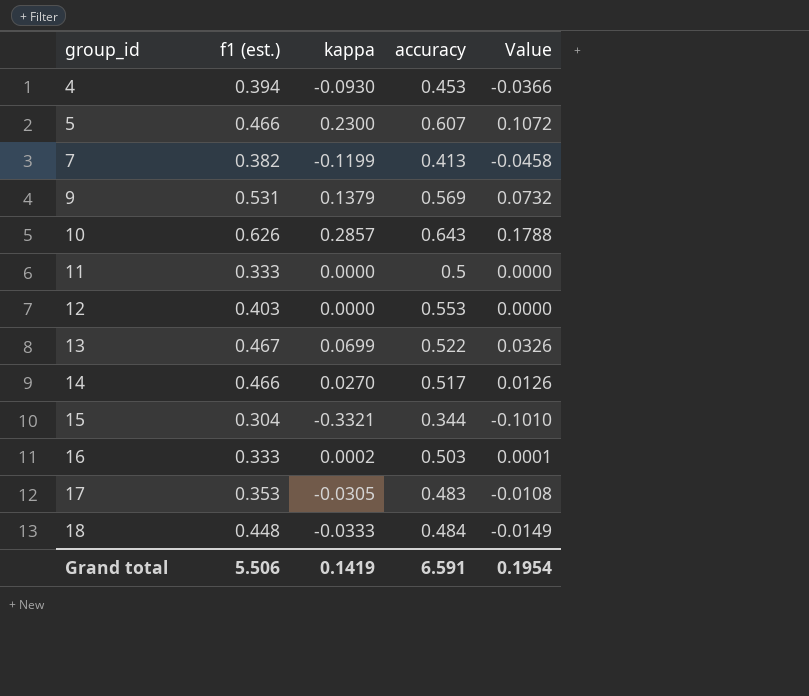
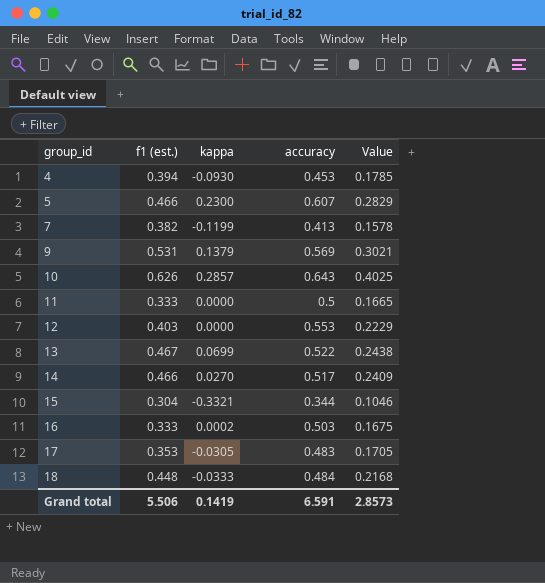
column Value | formula: [f1 (est.)] * [kappa] -> [f1 (est.)] * [accuracy]
Grand total | Value: 0.1954 -> 2.8573

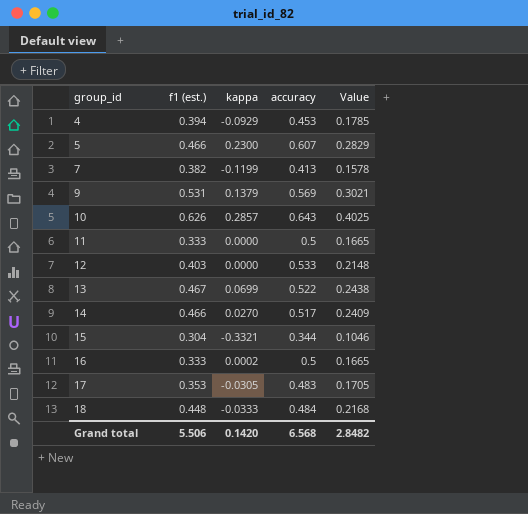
4 | kappa: -0.0930 -> -0.0929
12 | accuracy: 0.553 -> 0.533
12 | Value: 0.2229 -> 0.2148
16 | accuracy: 0.503 -> 0.5
16 | Value: 0.1675 -> 0.1665
Grand total | kappa: 0.1419 -> 0.1420
Grand total | accuracy: 6.591 -> 6.568
Grand total | Value: 2.8573 -> 2.8482

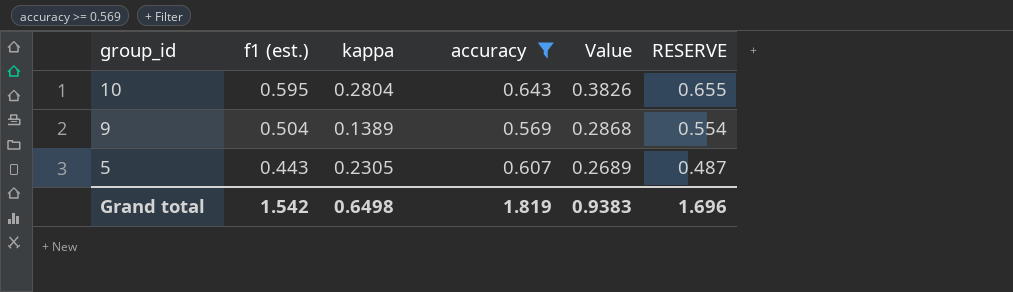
filter: none -> accuracy >= 0.569
row order: group_id ascending -> group_id descending
column RESERVE | formula: none -> [f1 (est.)] * 1.1
10 | f1 (est.): 0.626 -> 0.595
10 | kappa: 0.2857 -> 0.2804
10 | Value: 0.4025 -> 0.3826
9 | f1 (est.): 0.531 -> 0.504
9 | kappa: 0.1379 -> 0.1389
9 | Value: 0.3021 -> 0.2868
5 | f1 (est.): 0.466 -> 0.443
5 | kappa: 0.2300 -> 0.2305
5 | Value: 0.2829 -> 0.2689
Grand total | f1 (est.): 5.506 -> 1.542
Grand total | kappa: 0.1420 -> 0.6498
Grand total | accuracy: 6.568 -> 1.819
Grand total | Value: 2.8482 -> 0.9383

